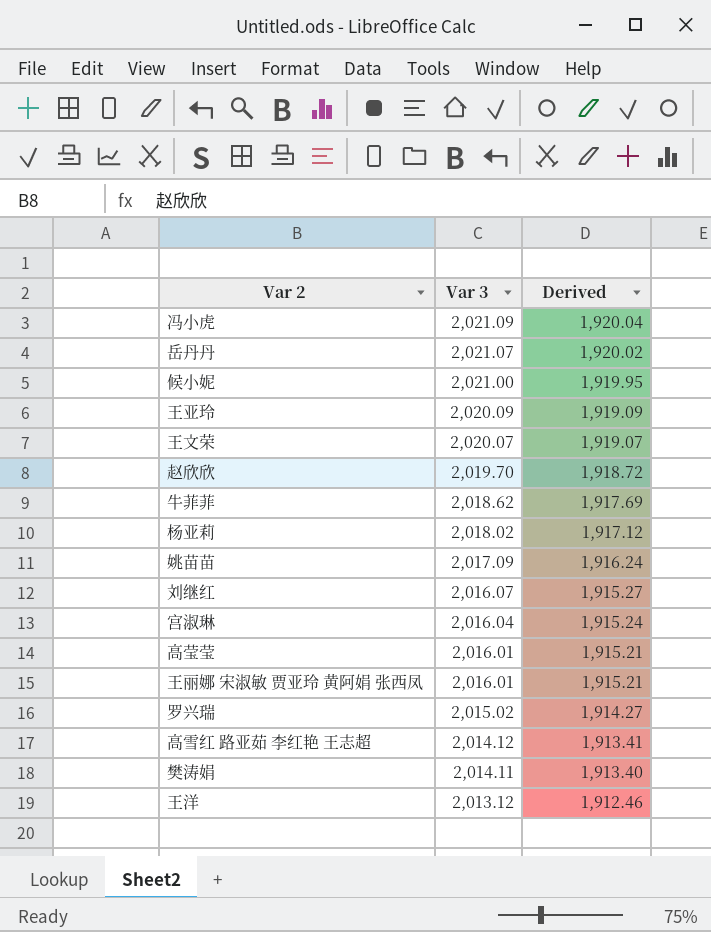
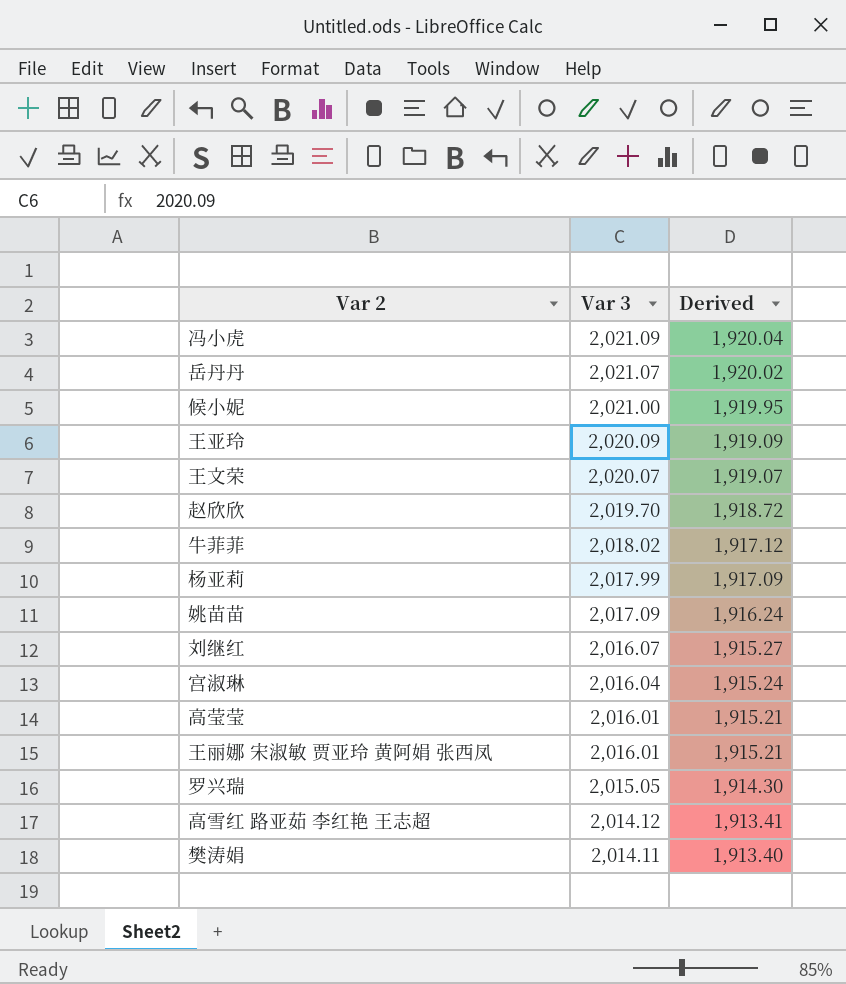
row 王洋: 2,013.12 | 1,912.46 -> none
牛菲菲 | Var 3: 2,018.62 -> 2,018.02
牛菲菲 | Derived: 1,917.69 -> 1,917.12
杨亚莉 | Var 3: 2,018.02 -> 2,017.99
杨亚莉 | Derived: 1,917.12 -> 1,917.09
罗兴瑞 | Var 3: 2,015.02 -> 2,015.05
罗兴瑞 | Derived: 1,914.27 -> 1,914.30

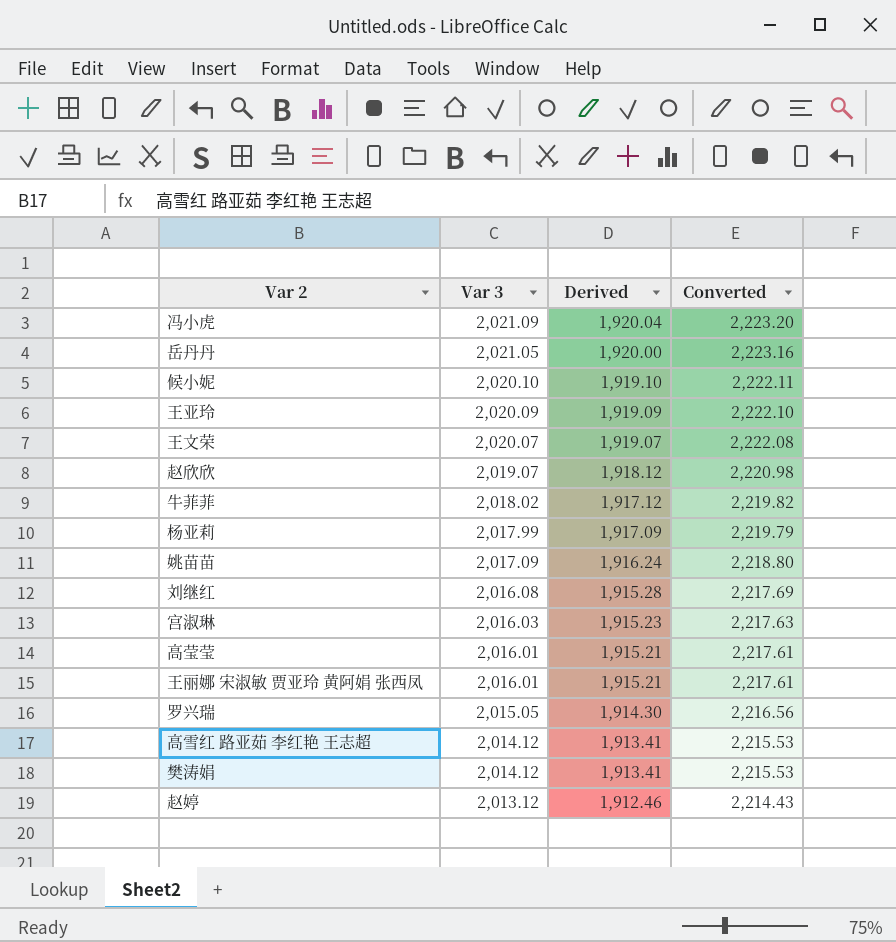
column Converted | formula: none -> [Var 3] * 1.1
岳丹丹 | Var 3: 2,021.07 -> 2,021.05
岳丹丹 | Derived: 1,920.02 -> 1,920.00
候小妮 | Var 3: 2,021.00 -> 2,020.10
候小妮 | Derived: 1,919.95 -> 1,919.10
赵欣欣 | Var 3: 2,019.70 -> 2,019.07
赵欣欣 | Derived: 1,918.72 -> 1,918.12
刘继红 | Var 3: 2,016.07 -> 2,016.08
刘继红 | Derived: 1,915.27 -> 1,915.28
宫淑琳 | Var 3: 2,016.04 -> 2,016.03
宫淑琳 | Derived: 1,915.24 -> 1,915.23
樊涛娟 | Var 3: 2,014.11 -> 2,014.12
樊涛娟 | Derived: 1,913.40 -> 1,913.41
row 赵婷: none -> 2,013.12 | 1,912.46 | 2,214.43

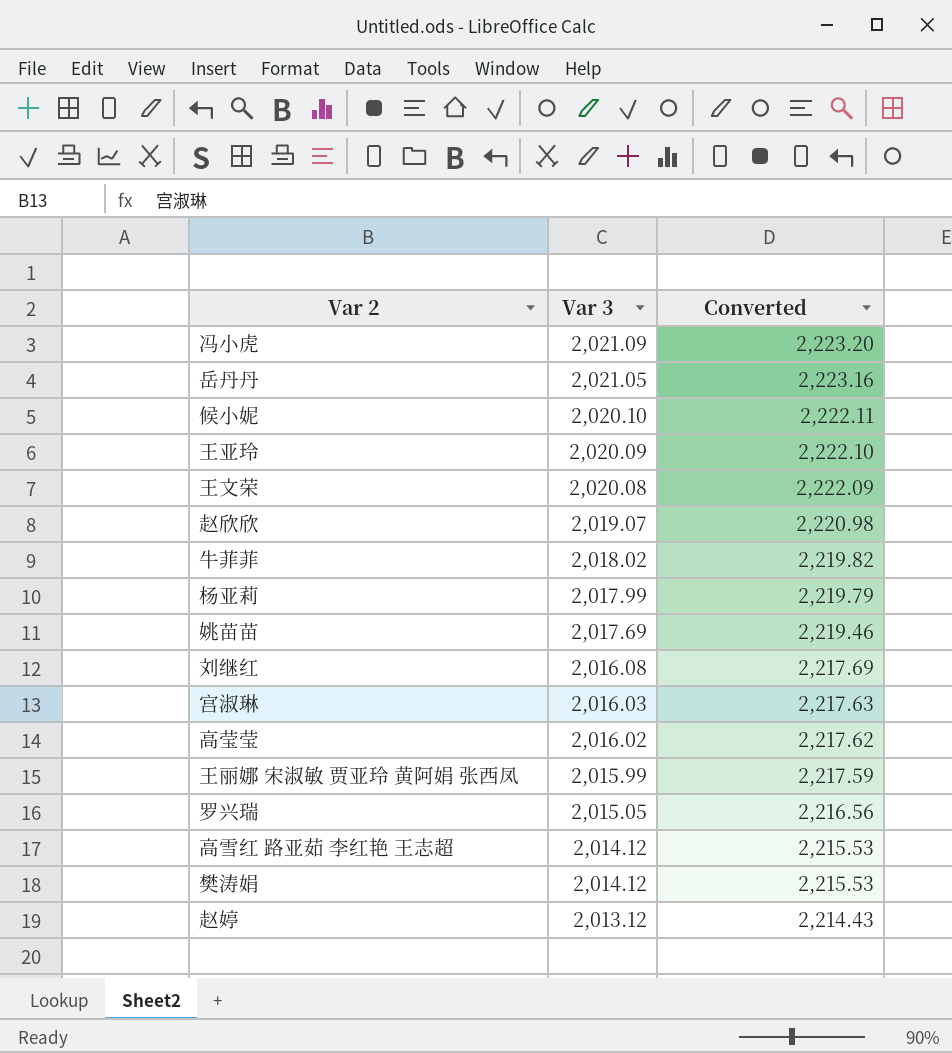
column Derived | formula: [Var 3] * 0.95 -> none
王文荣 | Var 3: 2,020.07 -> 2,020.08
王文荣 | Converted: 2,222.08 -> 2,222.09
姚苗苗 | Var 3: 2,017.09 -> 2,017.69
姚苗苗 | Converted: 2,218.80 -> 2,219.46
高莹莹 | Var 3: 2,016.01 -> 2,016.02
高莹莹 | Converted: 2,217.61 -> 2,217.62
王丽娜 宋淑敏 贾亚玲 黄阿娟 张西凤 | Var 3: 2,016.01 -> 2,015.99
王丽娜 宋淑敏 贾亚玲 黄阿娟 张西凤 | Converted: 2,217.61 -> 2,217.59

